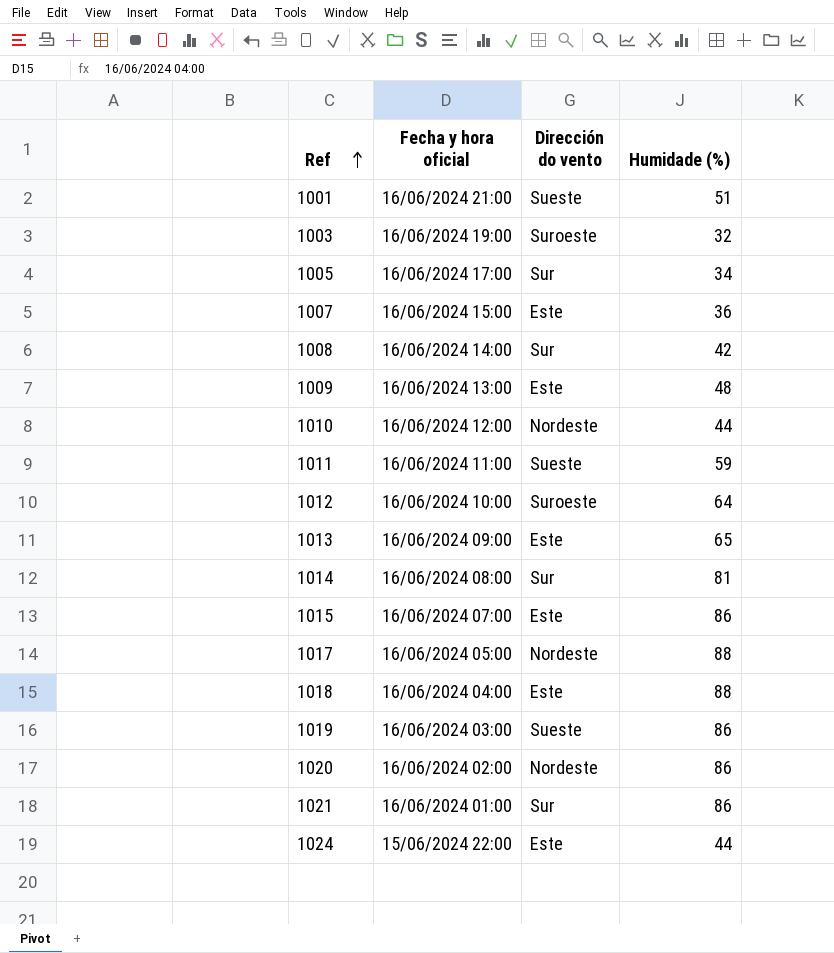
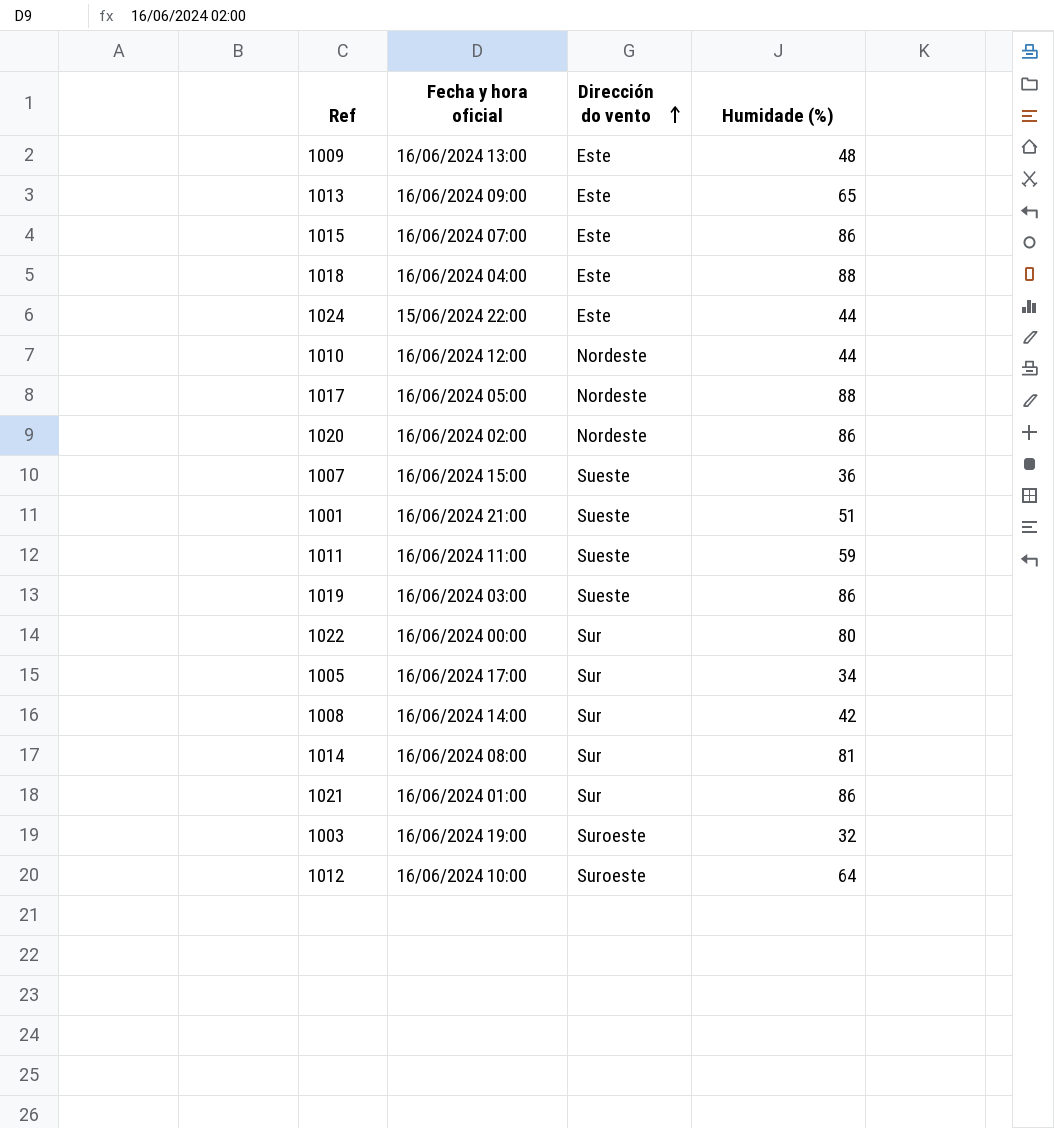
row order: Ref ascending -> Dirección do vento ascending
1007 | Dirección do vento: Este -> Sueste
row 1022: none -> 16/06/2024 00:00 | Sur | 80

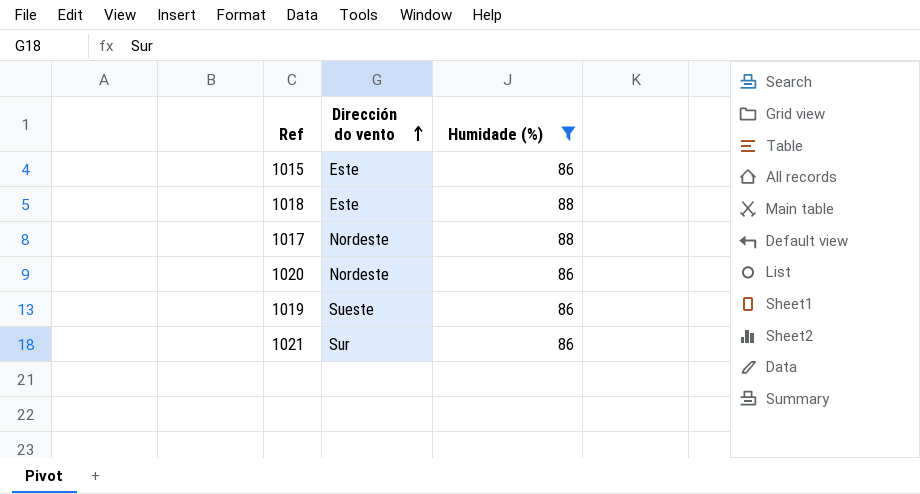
filter: none -> Humidade (%) >= 86
column Fecha y hora oficial | position: 2 -> none

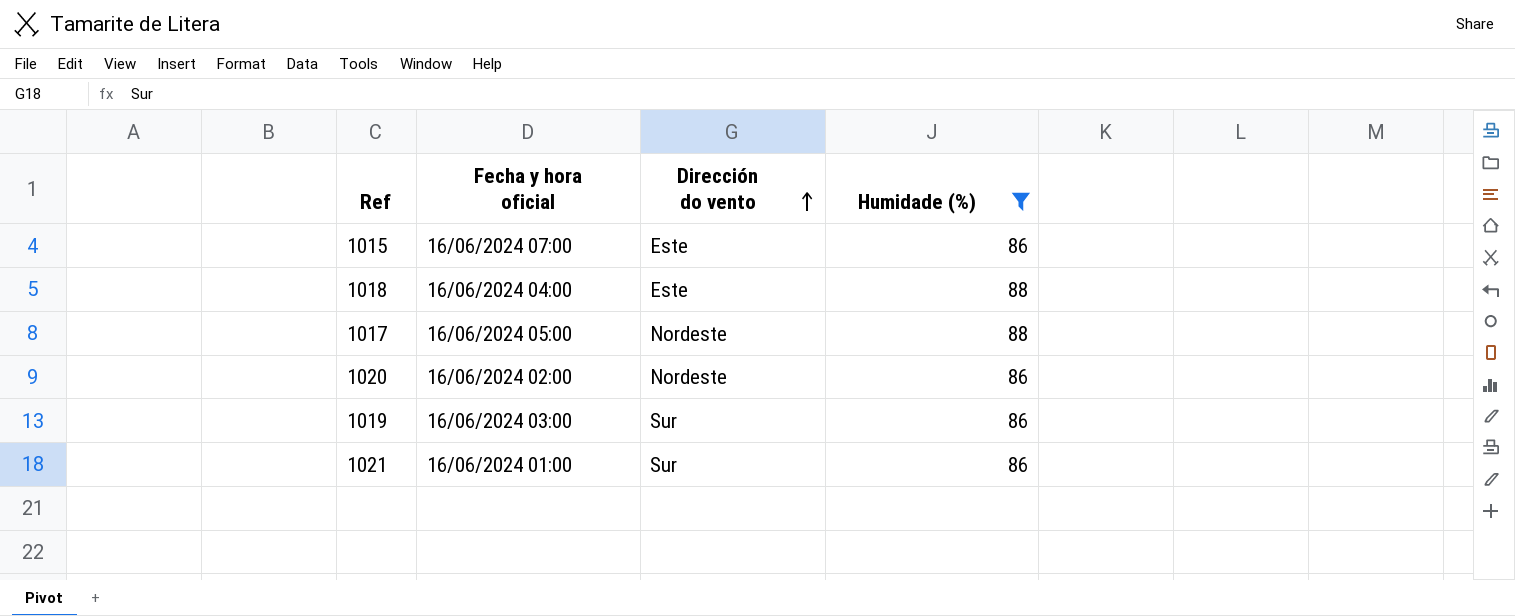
column Fecha y hora oficial | position: none -> 2
1019 | Dirección do vento: Sueste -> Sur

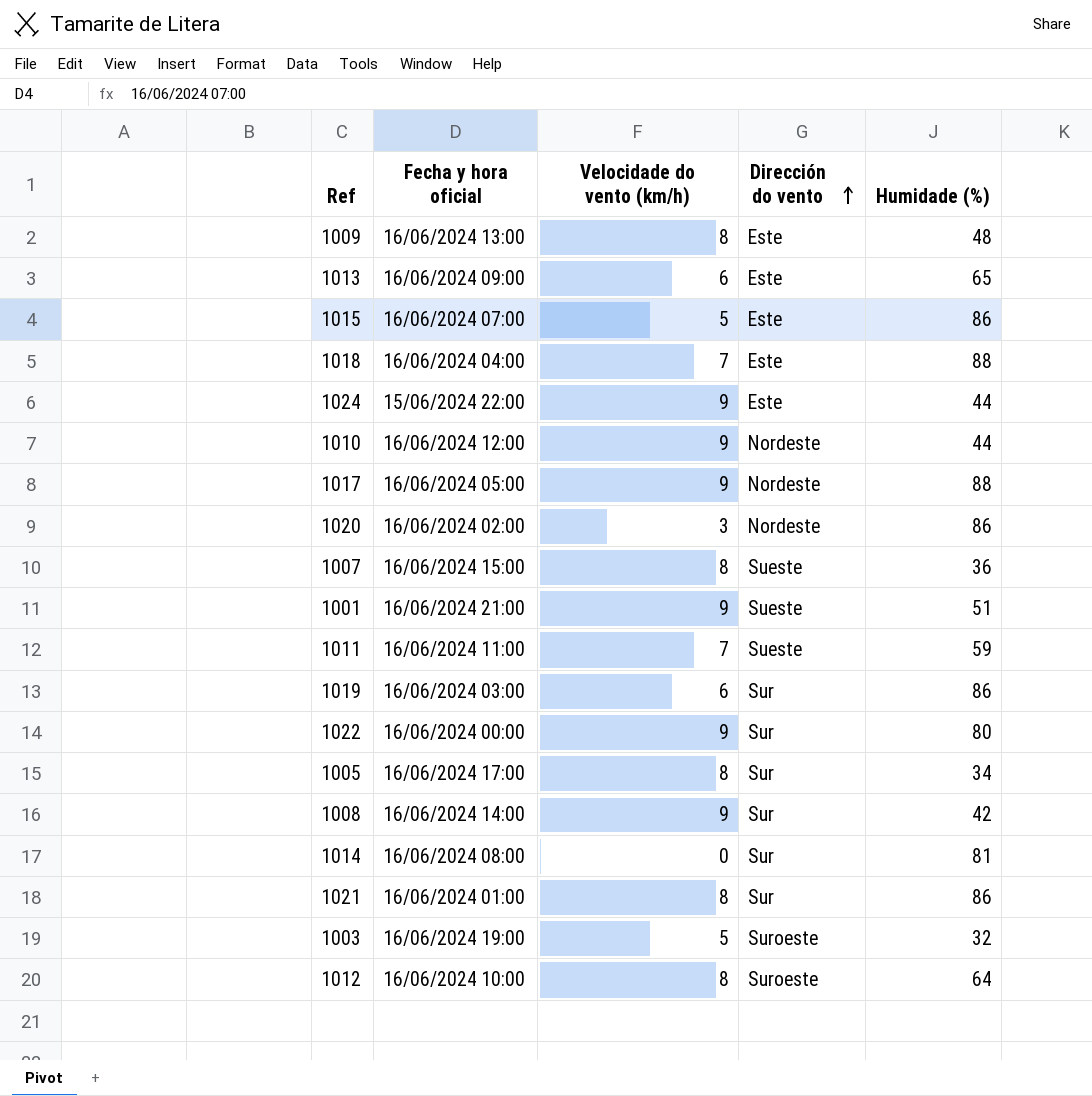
filter: Humidade (%) >= 86 -> none
column Velocidade do vento (km/h) | position: none -> 3

